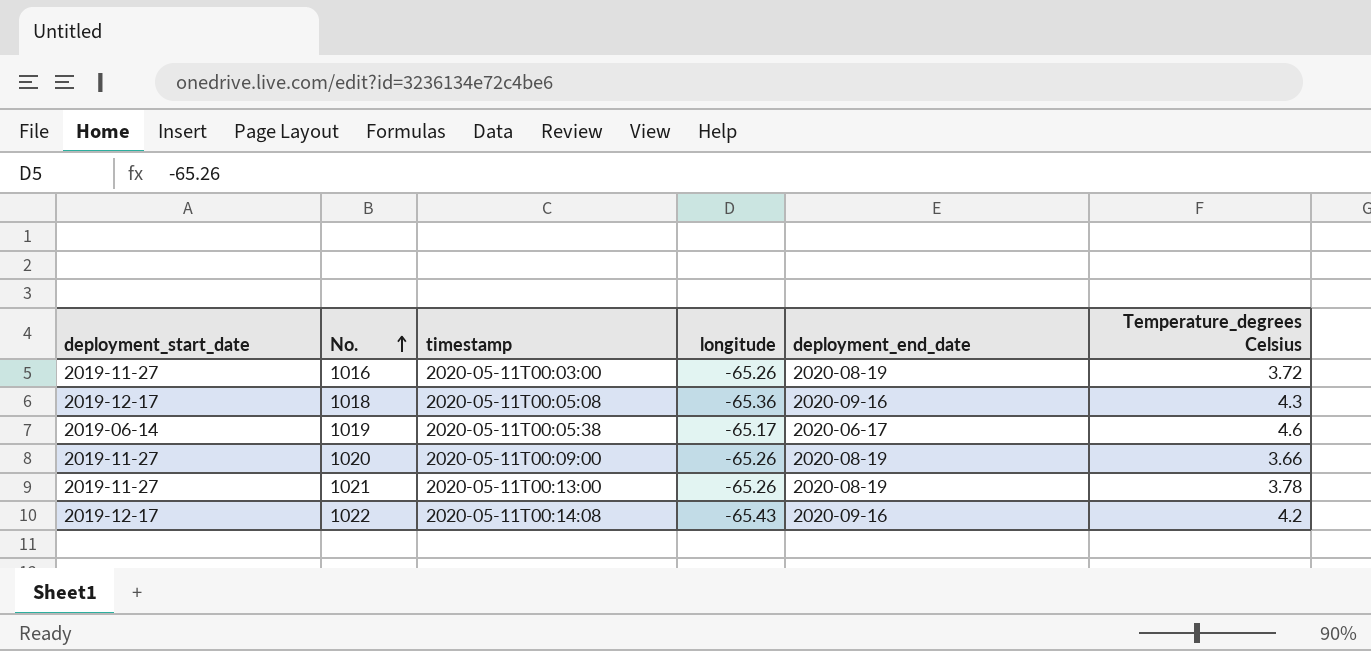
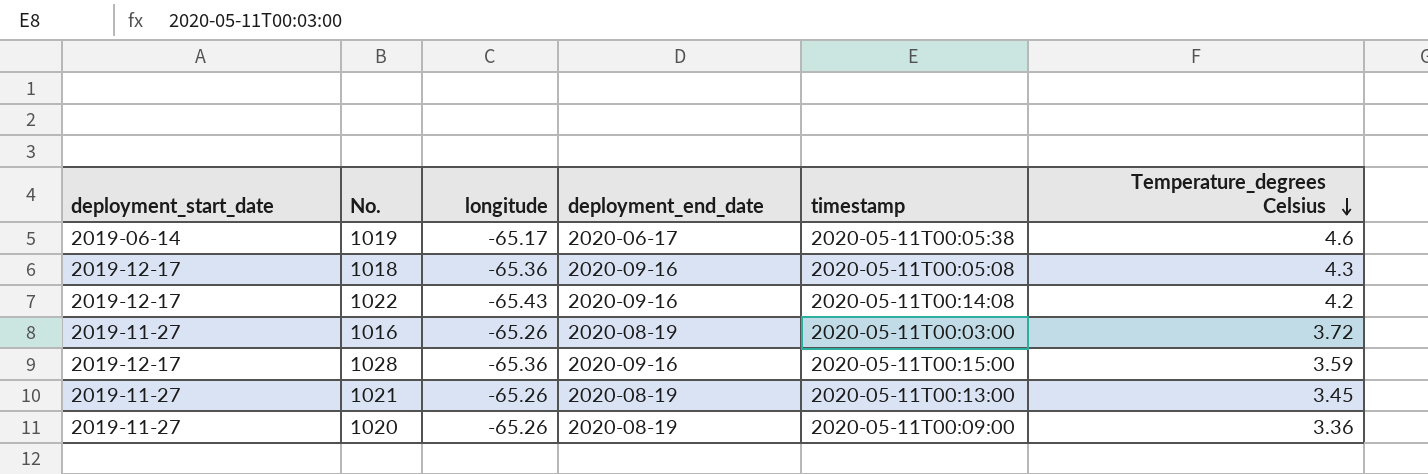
row order: No. ascending -> Temperature_degrees Celsius descending
column timestamp | position: 3 -> 5
row 1028: none -> 2019-12-17 | -65.36 | 2020-09-16 | 2020-05-11T00:15:00 | 3.59
1021 | Temperature_degrees Celsius: 3.78 -> 3.45
1020 | Temperature_degrees Celsius: 3.66 -> 3.36

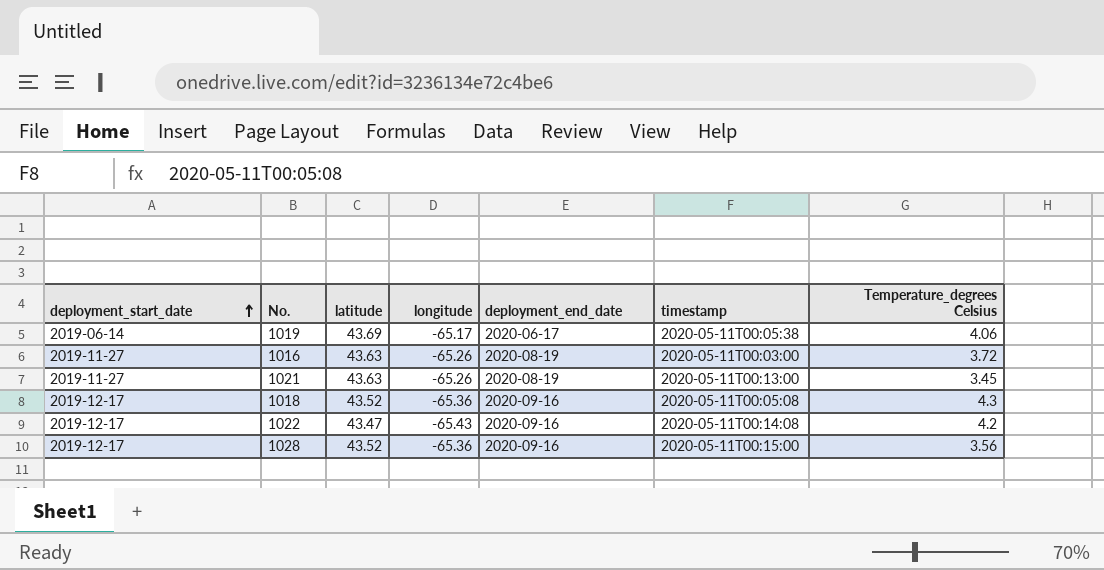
row order: Temperature_degrees Celsius descending -> deployment_start_date ascending
column latitude | position: none -> 3
row 1020: 2019-11-27 | -65.26 | 2020-08-19 | 2020-05-11T00:09:00 | 3.36 -> none
1019 | Temperature_degrees Celsius: 4.6 -> 4.06
1028 | Temperature_degrees Celsius: 3.59 -> 3.56

